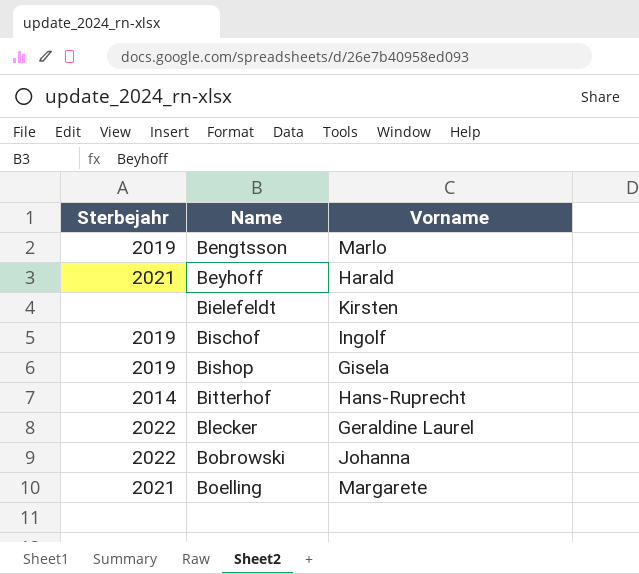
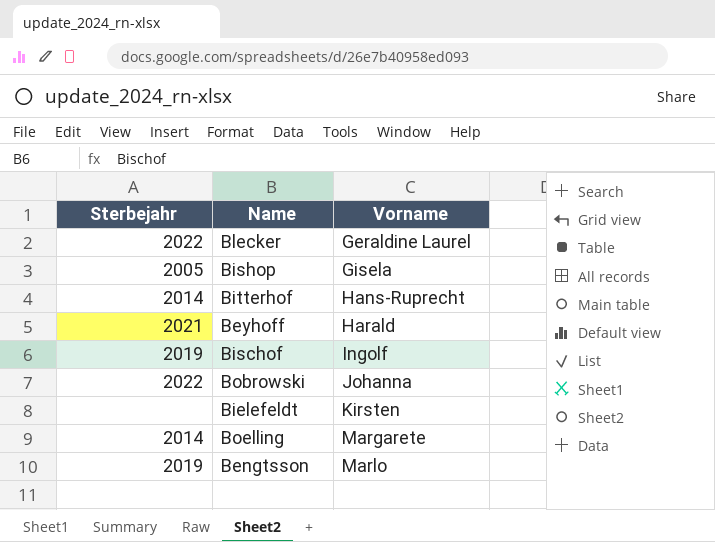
row order: Name ascending -> Vorname ascending
Bishop | Sterbejahr: 2019 -> 2005
Boelling | Sterbejahr: 2021 -> 2014

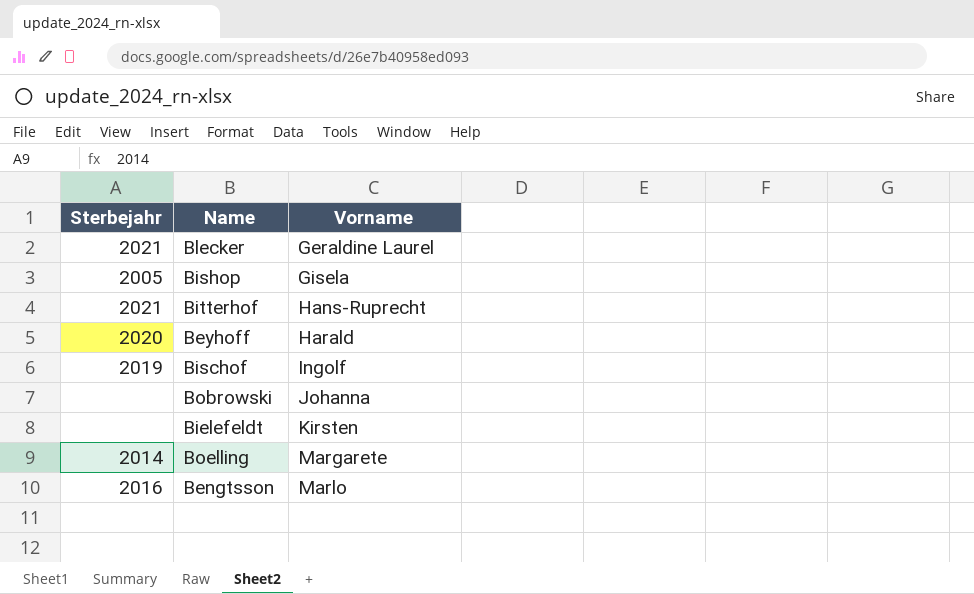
Blecker | Sterbejahr: 2022 -> 2021
Bitterhof | Sterbejahr: 2014 -> 2021
Beyhoff | Sterbejahr: 2021 -> 2020
Bobrowski | Sterbejahr: 2022 -> none
Bengtsson | Sterbejahr: 2019 -> 2016

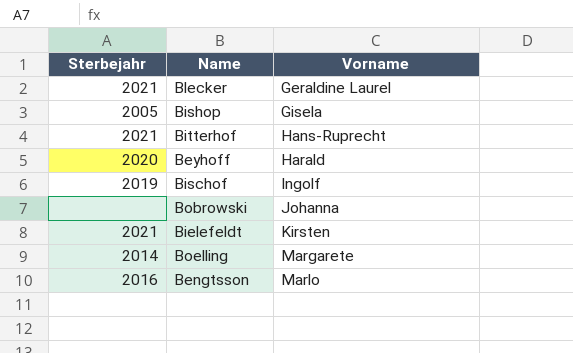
Bielefeldt | Sterbejahr: none -> 2021

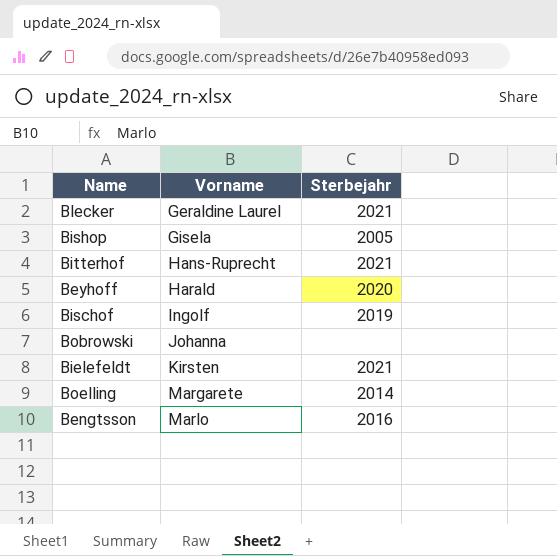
column Sterbejahr | position: 1 -> 3

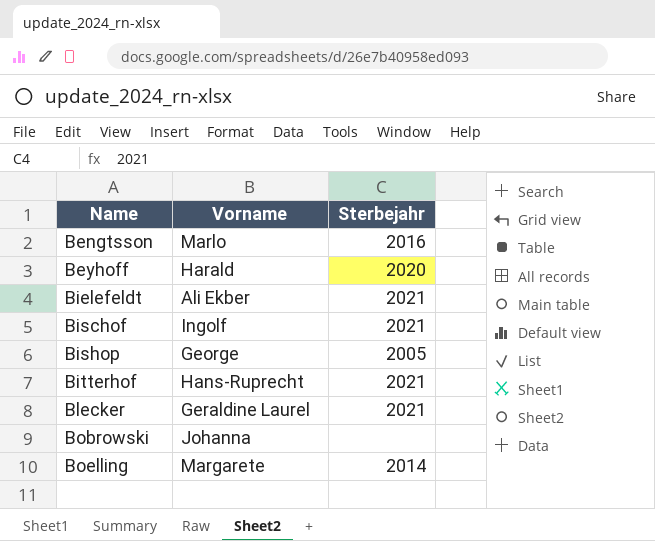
row order: Vorname ascending -> Name ascending
Bielefeldt | Vorname: Kirsten -> Ali Ekber
Bischof | Sterbejahr: 2019 -> 2021
Bishop | Vorname: Gisela -> George

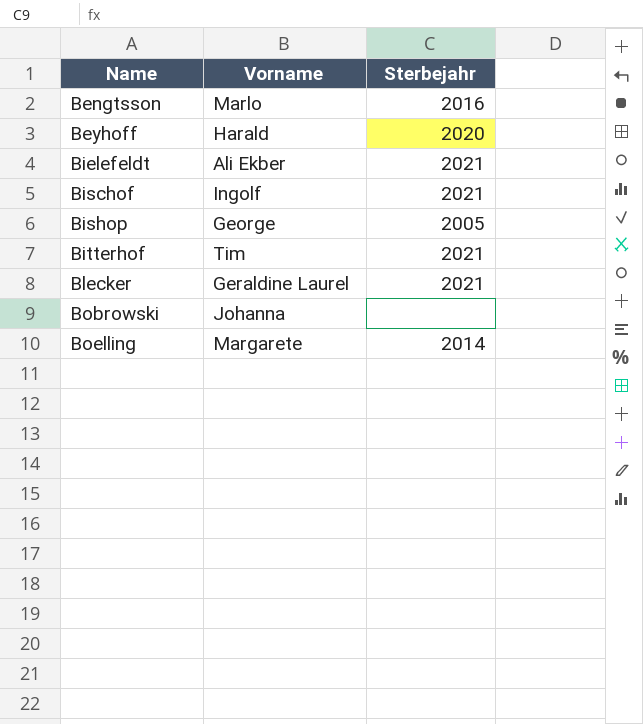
Bitterhof | Vorname: Hans-Ruprecht -> Tim

